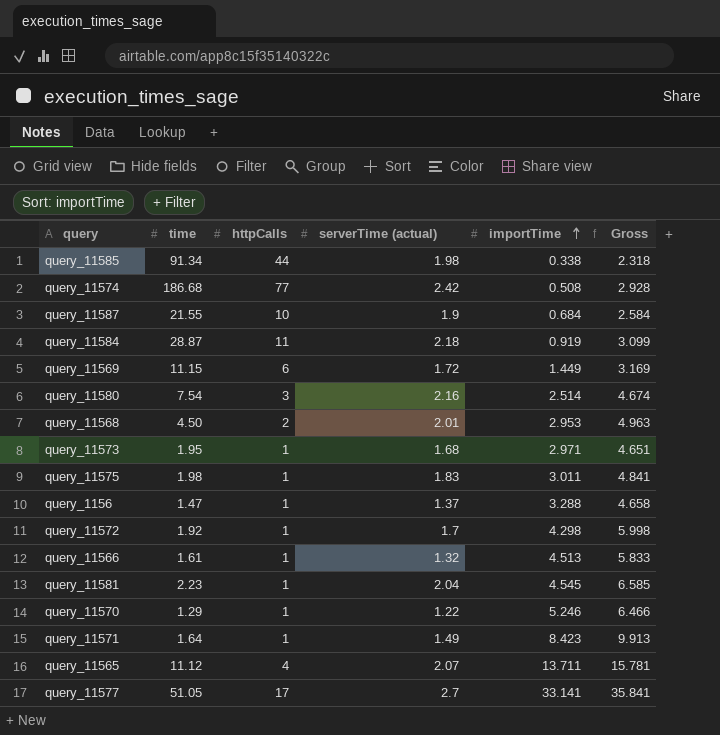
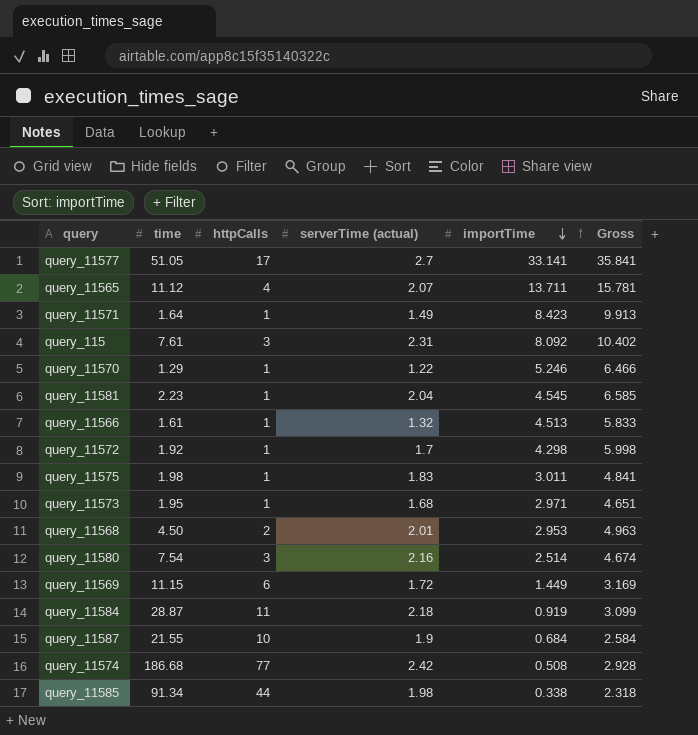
row order: importTime ascending -> importTime descending
row query_1156: 1.47 | 1 | 1.37 | 3.288 | 4.658 -> none
row query_115: none -> 7.61 | 3 | 2.31 | 8.092 | 10.402

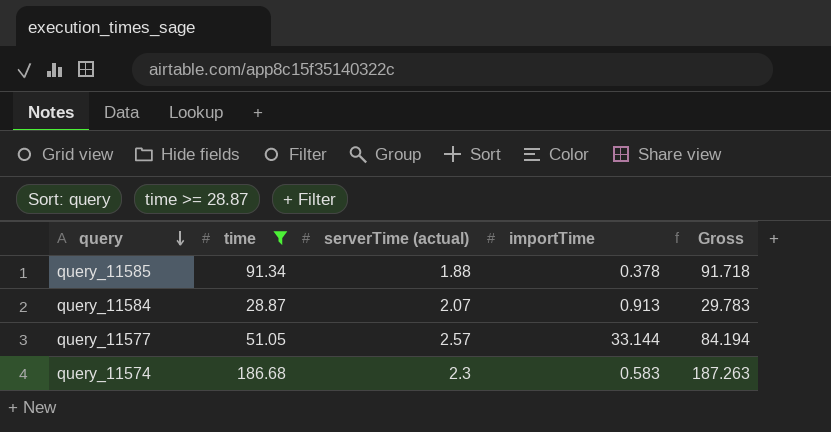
filter: none -> time >= 28.87
row order: importTime descending -> query descending
column httpCalls | position: 3 -> none
column Gross | formula: [serverTime (actual)] + [importTime] -> [time] + [importTime]
query_11585 | serverTime (actual): 1.98 -> 1.88
query_11585 | importTime: 0.338 -> 0.378
query_11584 | serverTime (actual): 2.18 -> 2.07
query_11584 | importTime: 0.919 -> 0.913
query_11577 | serverTime (actual): 2.7 -> 2.57
query_11577 | importTime: 33.141 -> 33.144
query_11574 | serverTime (actual): 2.42 -> 2.3
query_11574 | importTime: 0.508 -> 0.583

